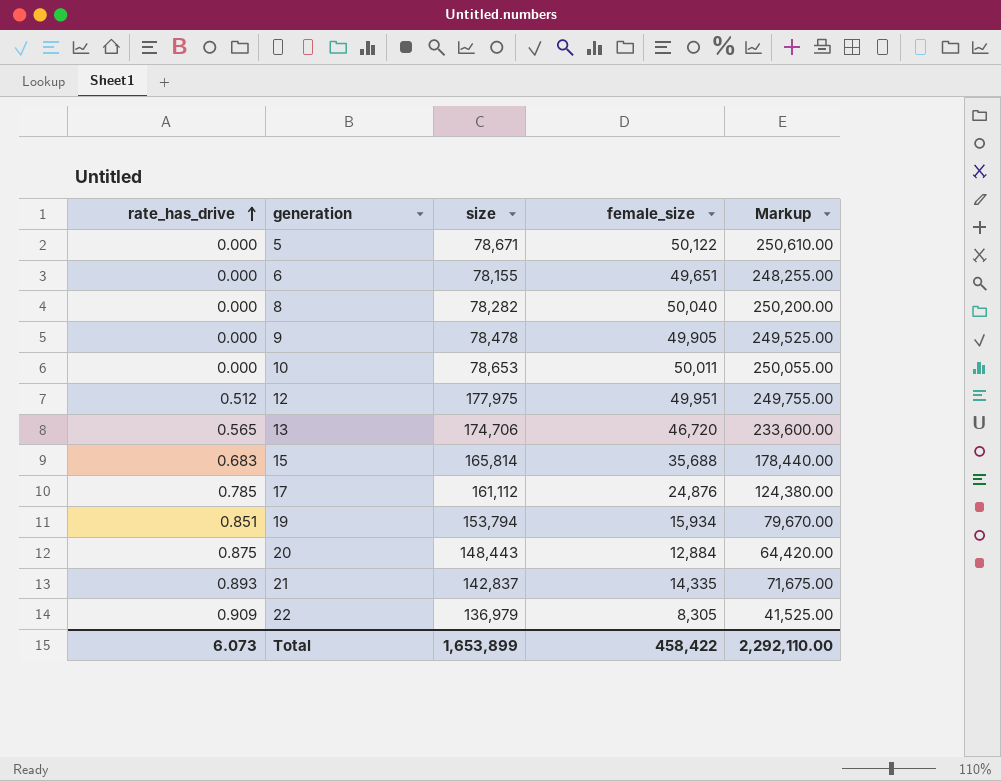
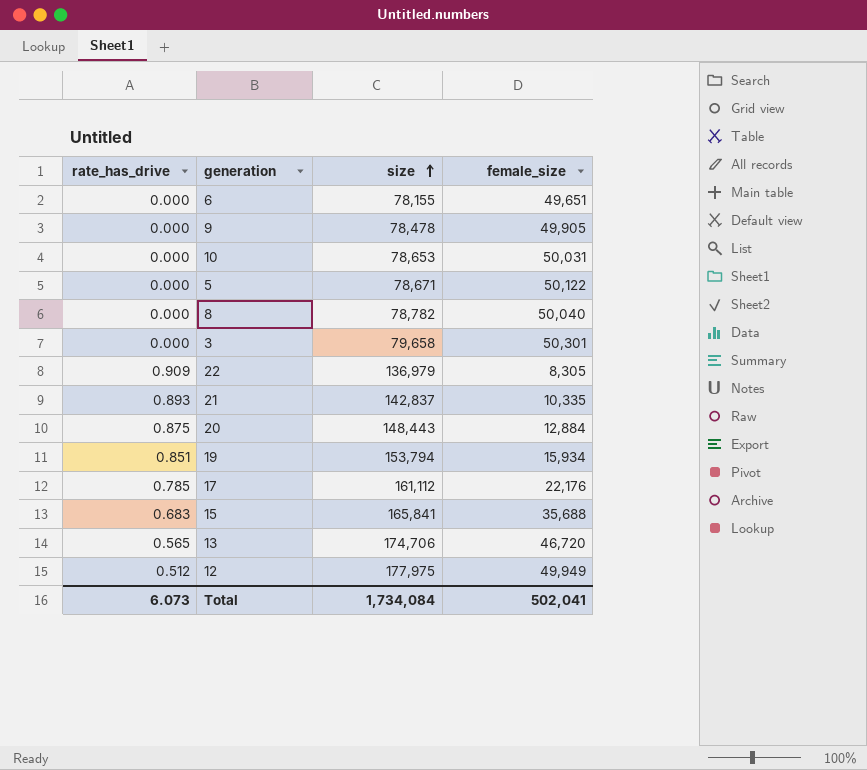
row order: rate_has_drive ascending -> size ascending
column Markup | formula: [female_size] * 5 -> none
10 | female_size: 50,011 -> 50,031
8 | size: 78,282 -> 78,782
row 3: none -> 0.000 | 79,658 | 50,301
21 | female_size: 14,335 -> 10,335
17 | female_size: 24,876 -> 22,176
15 | size: 165,814 -> 165,841
12 | female_size: 49,951 -> 49,949
Total | size: 1,653,899 -> 1,734,084
Total | female_size: 458,422 -> 502,041

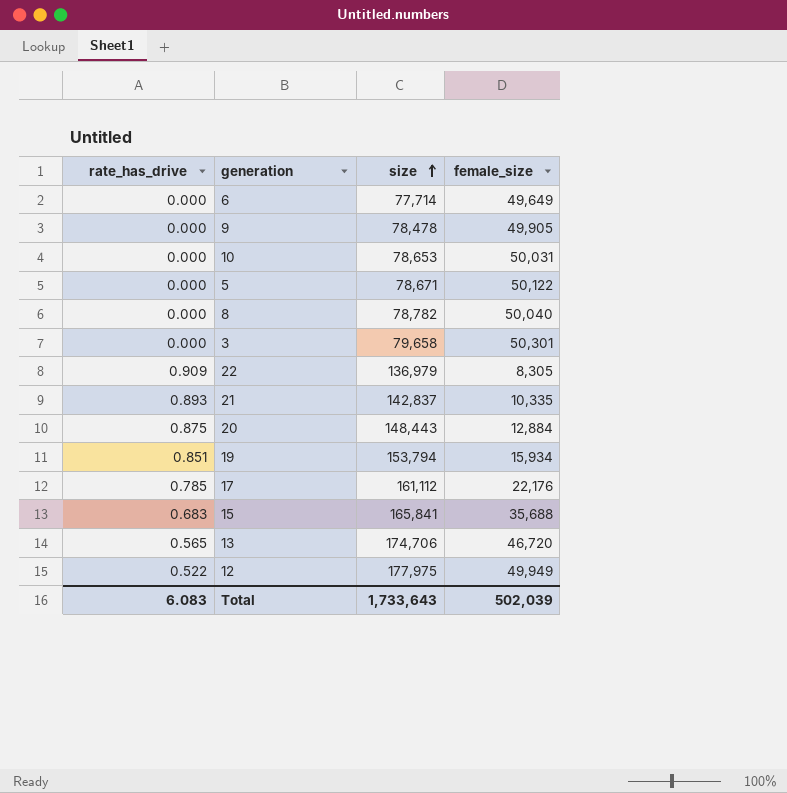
6 | size: 78,155 -> 77,714
6 | female_size: 49,651 -> 49,649
12 | rate_has_drive: 0.512 -> 0.522
Total | rate_has_drive: 6.073 -> 6.083
Total | size: 1,734,084 -> 1,733,643
Total | female_size: 502,041 -> 502,039

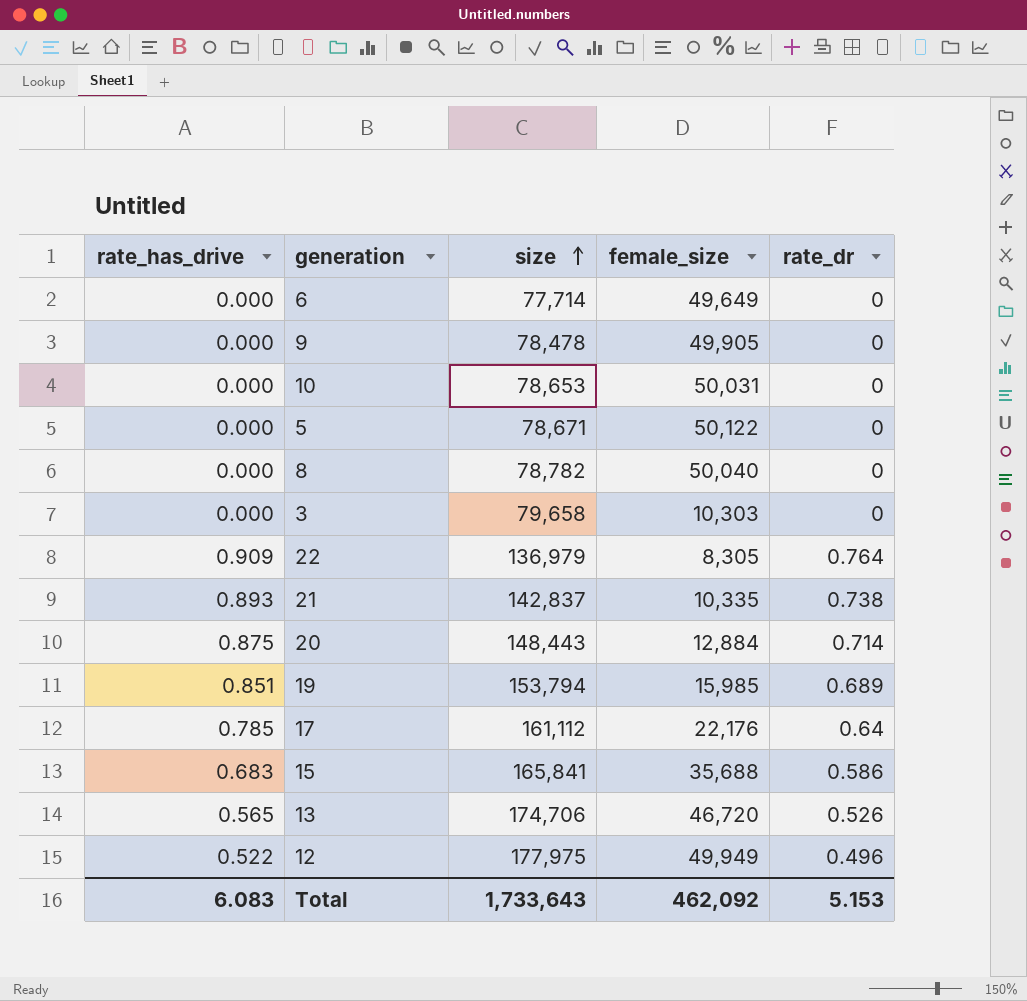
column rate_dr | position: none -> 5
3 | female_size: 50,301 -> 10,303
19 | female_size: 15,934 -> 15,985
Total | female_size: 502,039 -> 462,092

